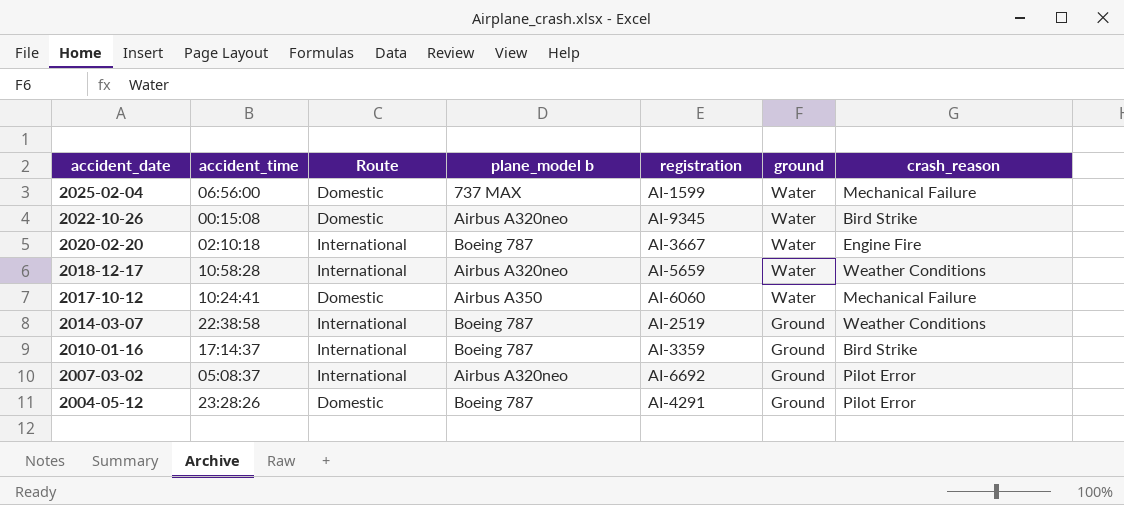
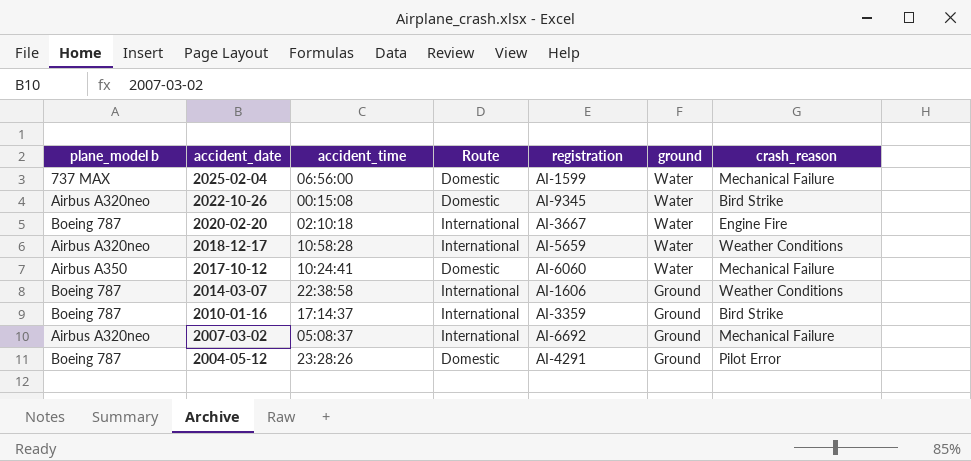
column plane_model b | position: 4 -> 1
2014-03-07 | registration: AI-2519 -> AI-1606
2007-03-02 | crash_reason: Pilot Error -> Mechanical Failure

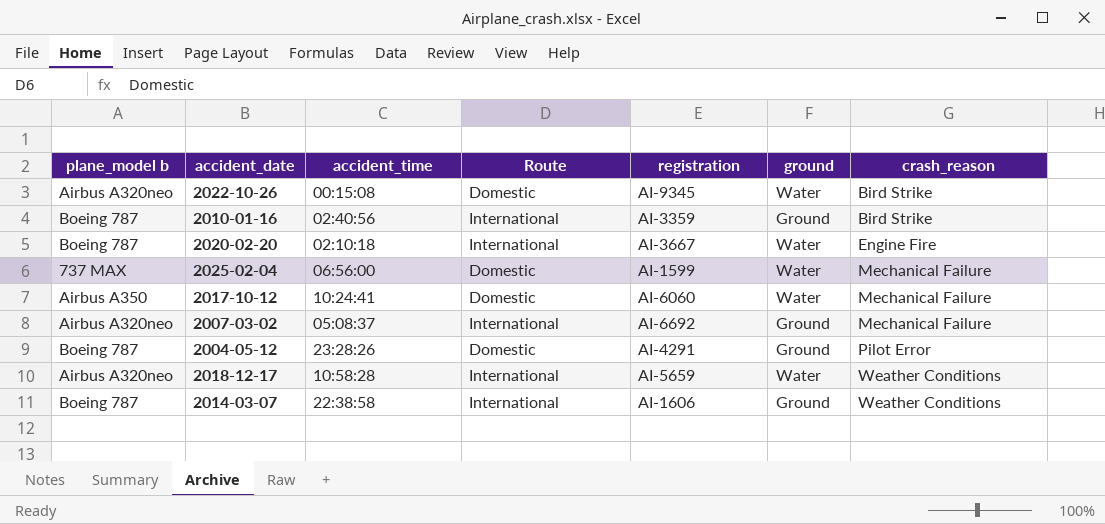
row order: accident_date descending -> crash_reason ascending
2010-01-16 | accident_time: 17:14:37 -> 02:40:56

